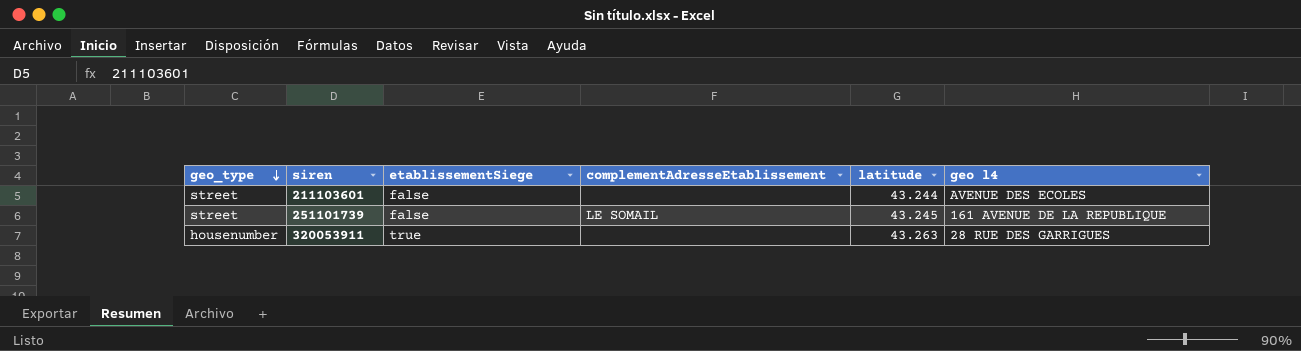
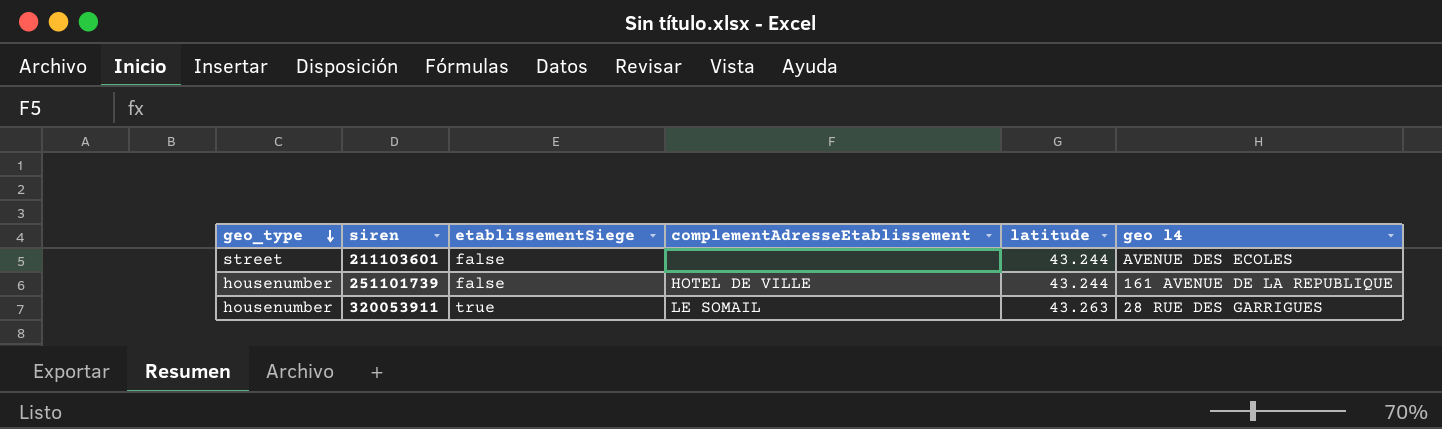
251101739 | geo_type: street -> housenumber
251101739 | complementAdresseEtablissement: LE SOMAIL -> HOTEL DE VILLE
251101739 | latitude: 43.245 -> 43.244
320053911 | complementAdresseEtablissement: none -> LE SOMAIL

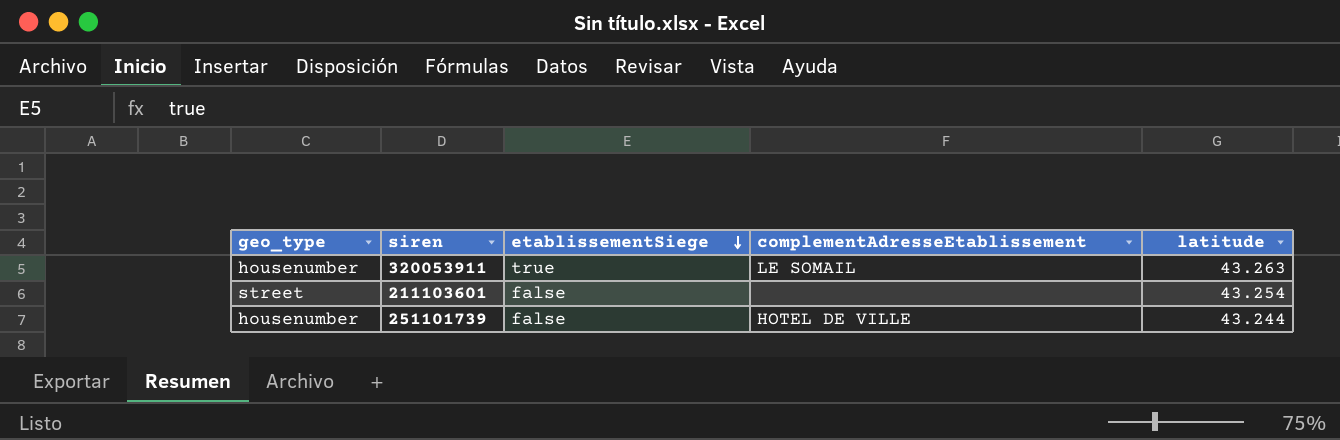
row order: geo_type descending -> etablissementSiege descending
column geo l4 | position: 6 -> none
211103601 | latitude: 43.244 -> 43.254

